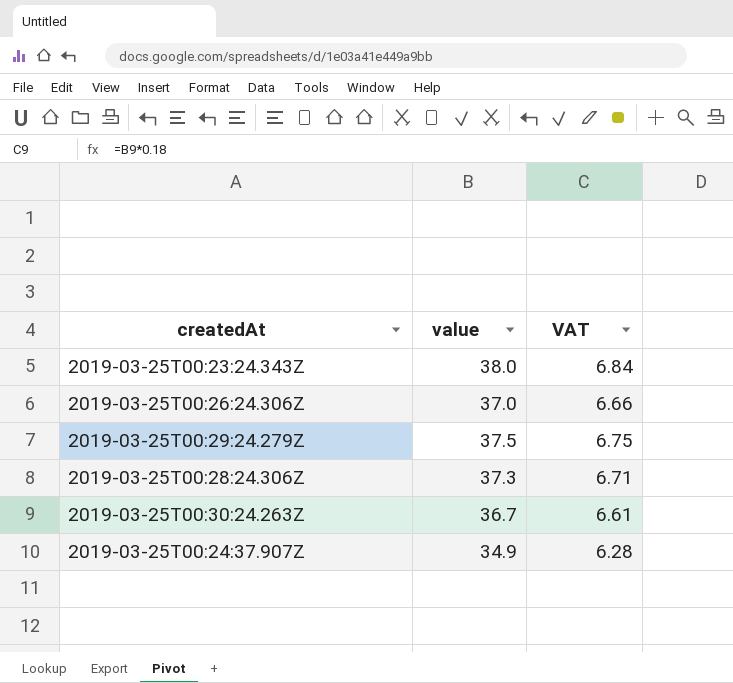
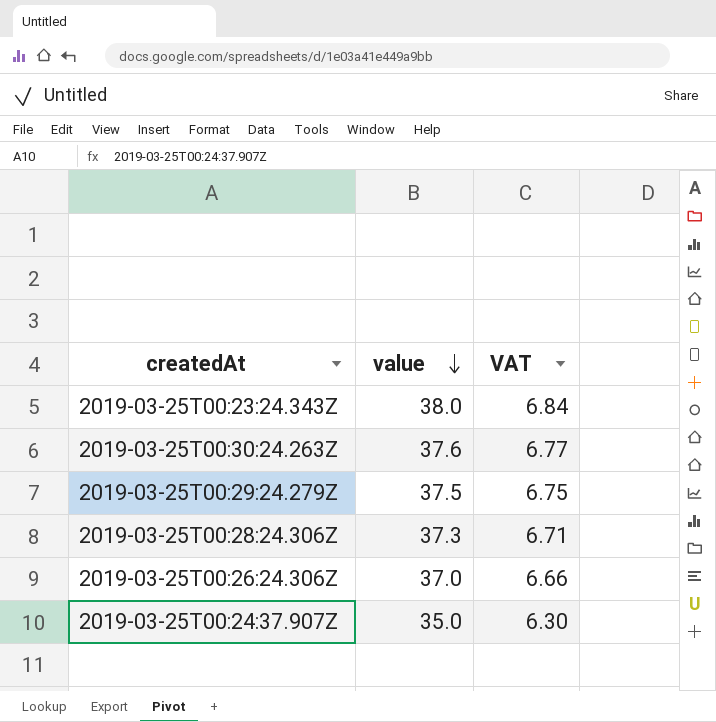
row order: none -> value descending
2019-03-25T00:30:24.263Z | value: 36.7 -> 37.6
2019-03-25T00:30:24.263Z | VAT: 6.61 -> 6.77
2019-03-25T00:24:37.907Z | value: 34.9 -> 35.0
2019-03-25T00:24:37.907Z | VAT: 6.28 -> 6.30

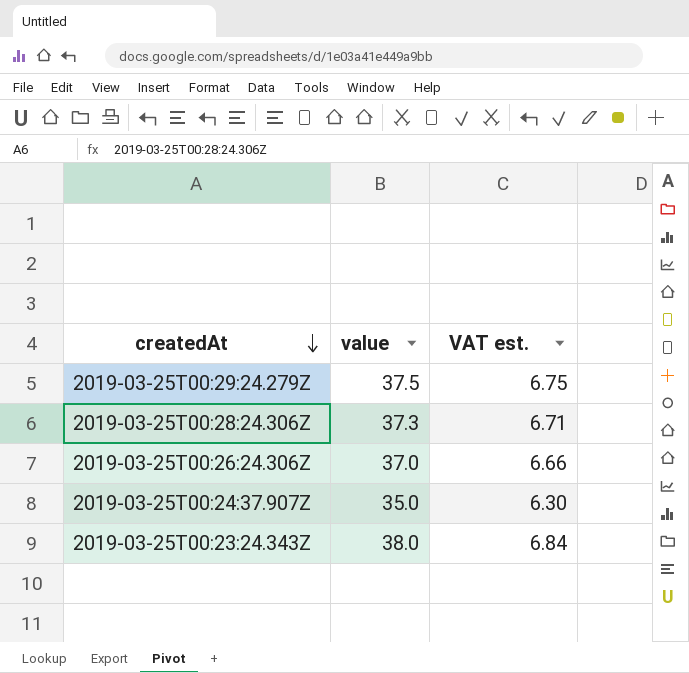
row order: value descending -> createdAt descending
column name: VAT -> VAT est.
row 2019-03-25T00:30:24.263Z: 37.6 | 6.77 -> none

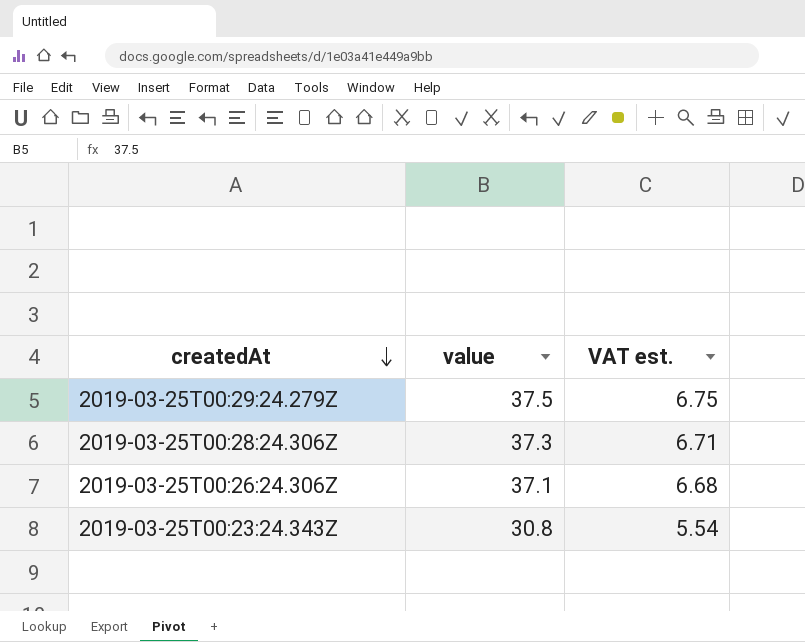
row 2019-03-25T00:24:37.907Z: 35.0 | 6.30 -> none
2019-03-25T00:26:24.306Z | value: 37.0 -> 37.1
2019-03-25T00:26:24.306Z | VAT est.: 6.66 -> 6.68
2019-03-25T00:23:24.343Z | value: 38.0 -> 30.8
2019-03-25T00:23:24.343Z | VAT est.: 6.84 -> 5.54

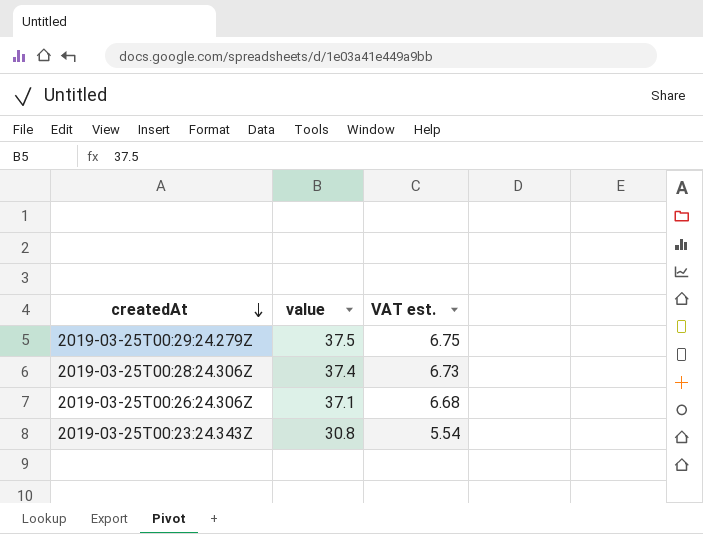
2019-03-25T00:28:24.306Z | value: 37.3 -> 37.4
2019-03-25T00:28:24.306Z | VAT est.: 6.71 -> 6.73

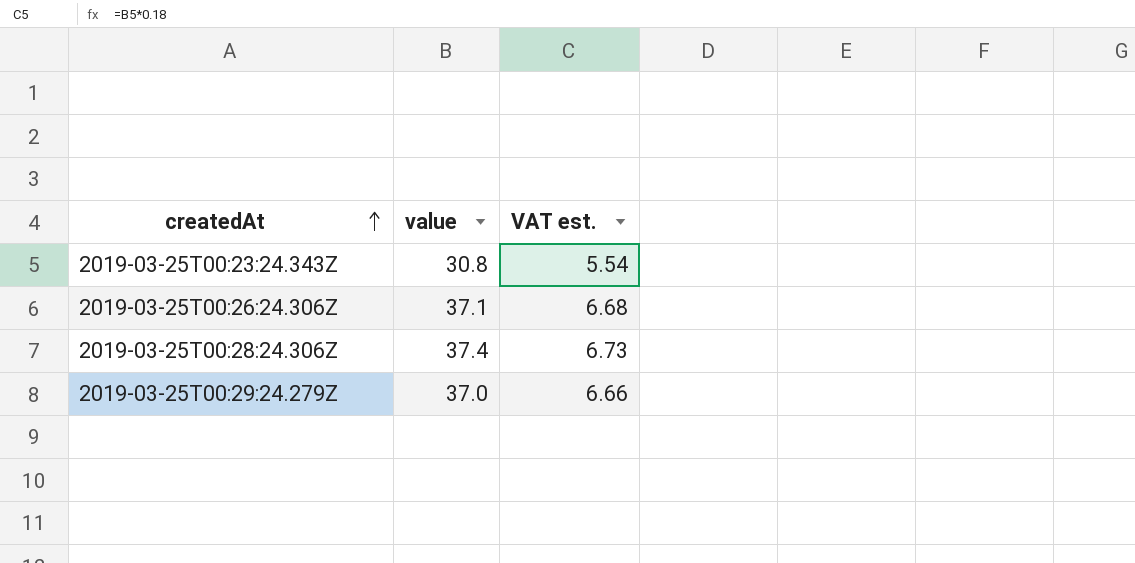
row order: createdAt descending -> createdAt ascending
2019-03-25T00:29:24.279Z | value: 37.5 -> 37.0
2019-03-25T00:29:24.279Z | VAT est.: 6.75 -> 6.66

